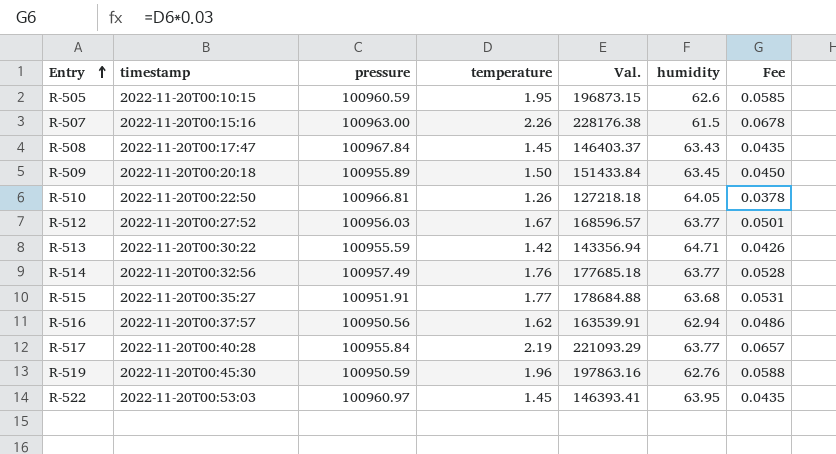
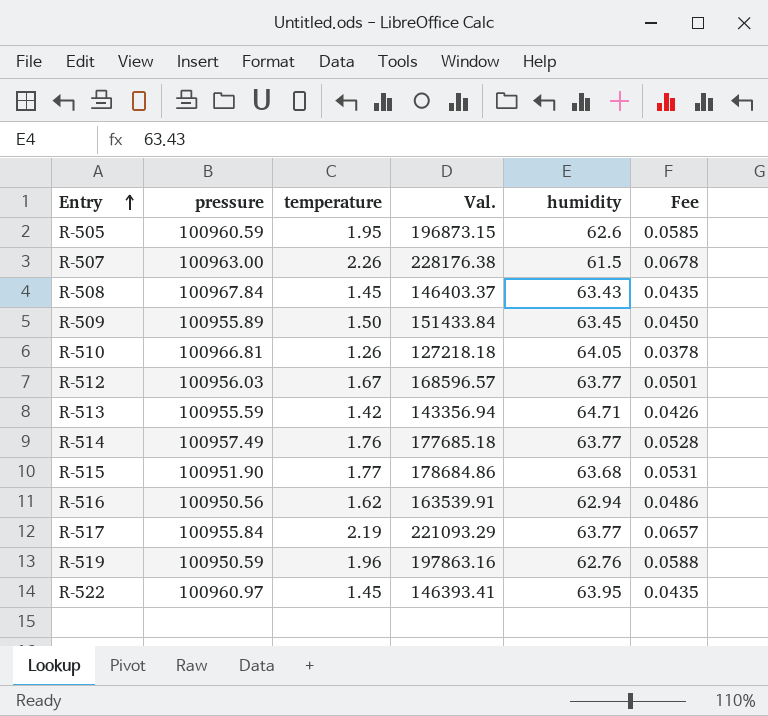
column timestamp | position: 2 -> none
R-515 | pressure: 100951.91 -> 100951.90
R-515 | Val.: 178684.88 -> 178684.86

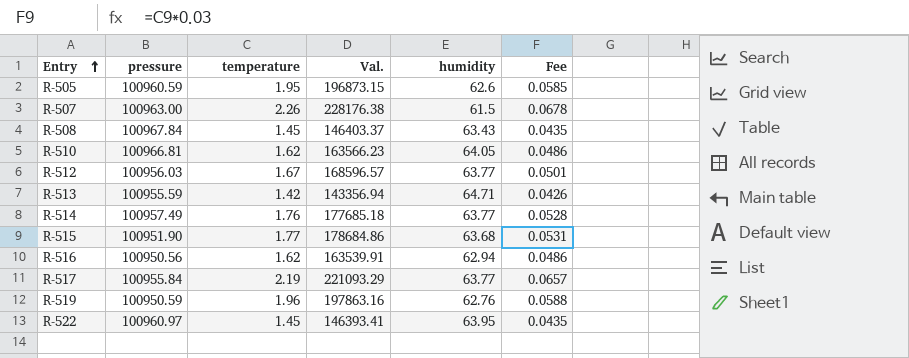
row R-509: 100955.89 | 1.50 | 151433.84 | 63.45 | 0.0450 -> none
R-510 | temperature: 1.26 -> 1.62
R-510 | Val.: 127218.18 -> 163566.23
R-510 | Fee: 0.0378 -> 0.0486

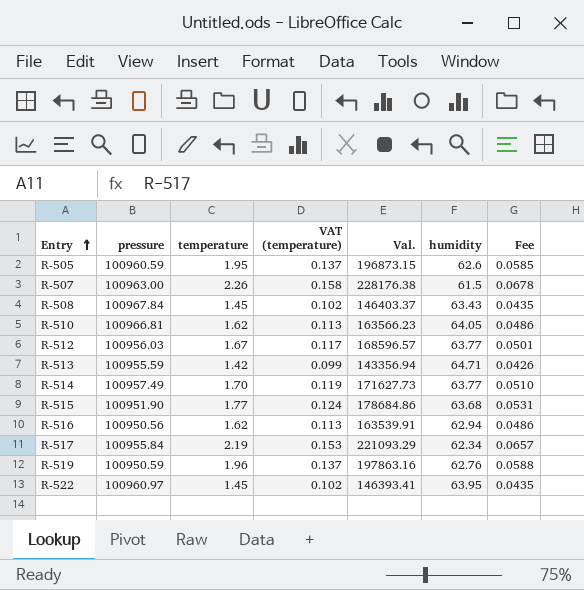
column VAT (temperature) | formula: none -> [temperature] * 0.07
R-514 | temperature: 1.76 -> 1.70
R-514 | Val.: 177685.18 -> 171627.73
R-514 | Fee: 0.0528 -> 0.0510
R-517 | humidity: 63.77 -> 62.34

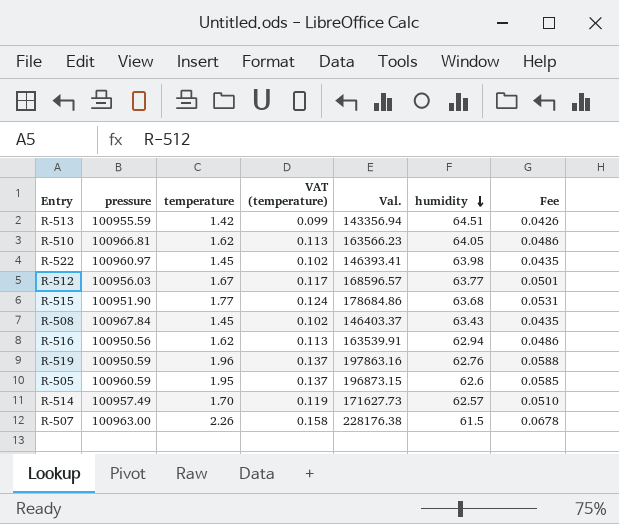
row order: Entry ascending -> humidity descending
row R-517: 100955.84 | 2.19 | 0.153 | 221093.29 | 62.34 | 0.0657 -> none
R-513 | humidity: 64.71 -> 64.51
R-522 | humidity: 63.95 -> 63.98
R-514 | humidity: 63.77 -> 62.57

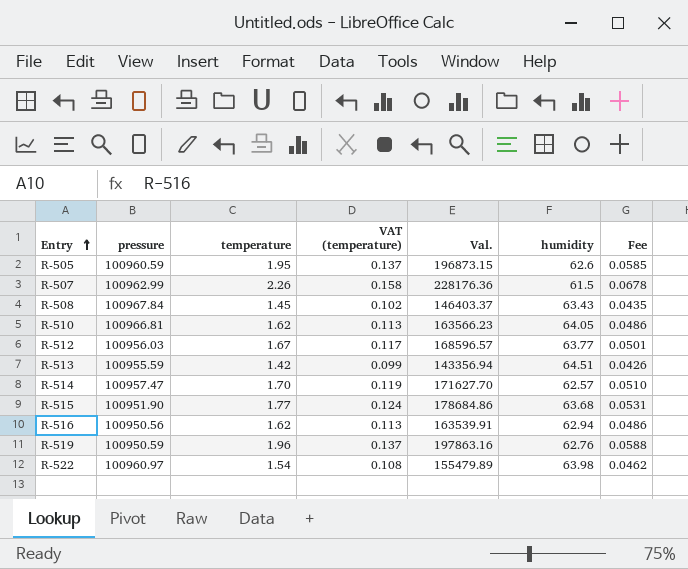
row order: humidity descending -> Entry ascending
R-507 | pressure: 100963.00 -> 100962.99
R-507 | Val.: 228176.38 -> 228176.36
R-514 | pressure: 100957.49 -> 100957.47
R-514 | Val.: 171627.73 -> 171627.70
R-522 | temperature: 1.45 -> 1.54
R-522 | VAT (temperature): 0.102 -> 0.108
R-522 | Val.: 146393.41 -> 155479.89
R-522 | Fee: 0.0435 -> 0.0462

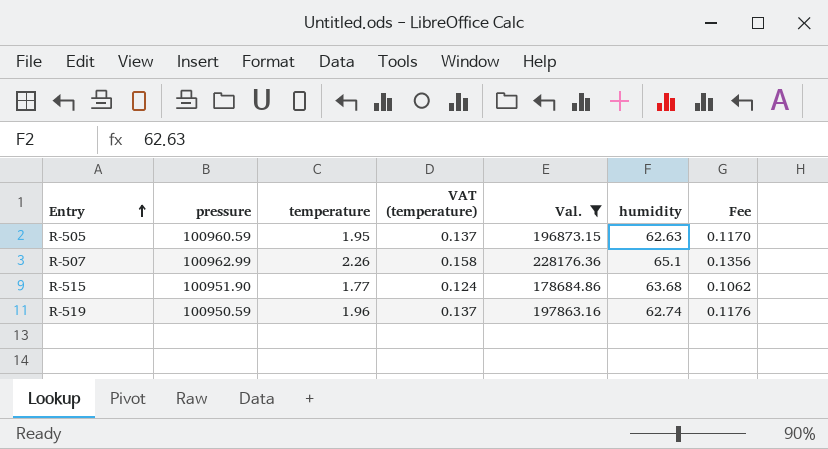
filter: none -> Val. >= 178684.86
column Fee | formula: [temperature] * 0.03 -> [temperature] * 0.06
R-505 | humidity: 62.6 -> 62.63
R-507 | humidity: 61.5 -> 65.1
R-519 | humidity: 62.76 -> 62.74

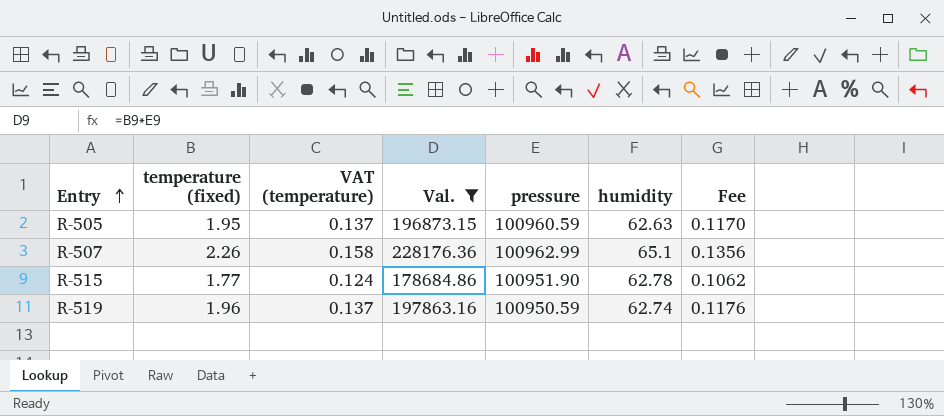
column name: temperature -> temperature (fixed)
column pressure | position: 2 -> 5
R-515 | humidity: 63.68 -> 62.78

